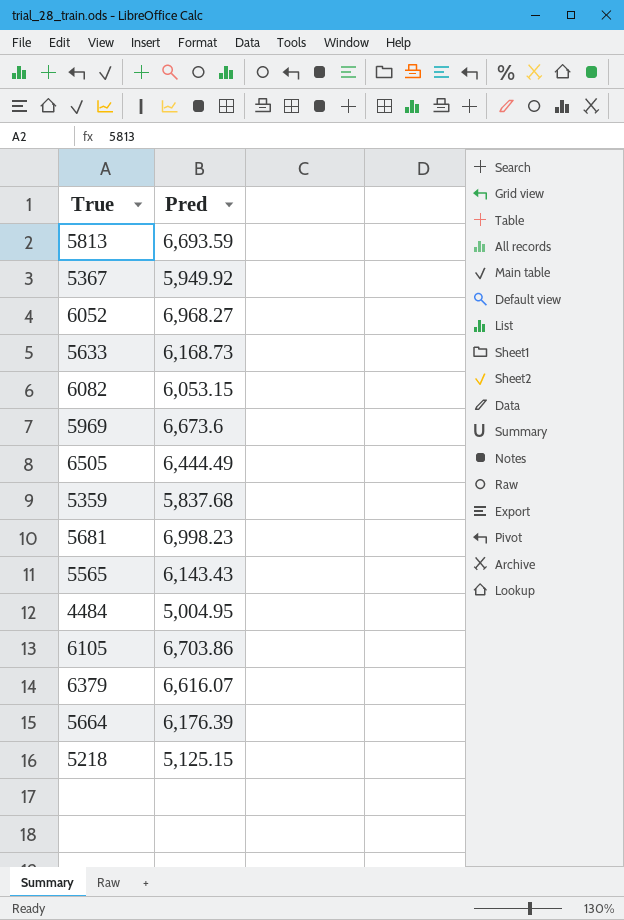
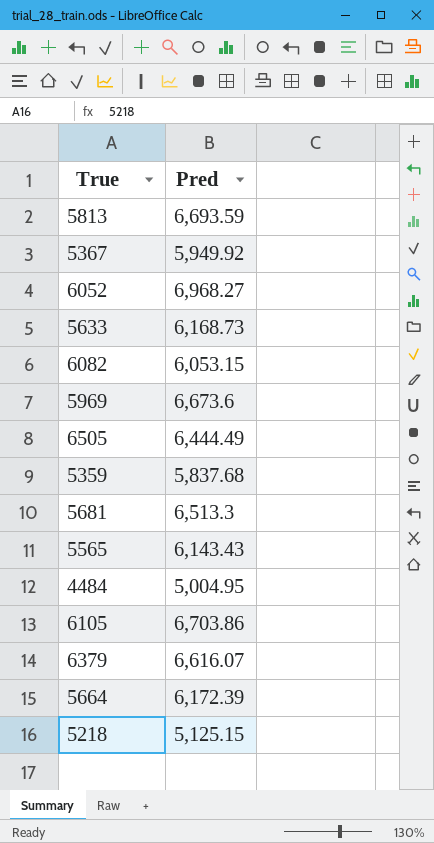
5681 | Pred: 6,998.23 -> 6,513.3
5664 | Pred: 6,176.39 -> 6,172.39

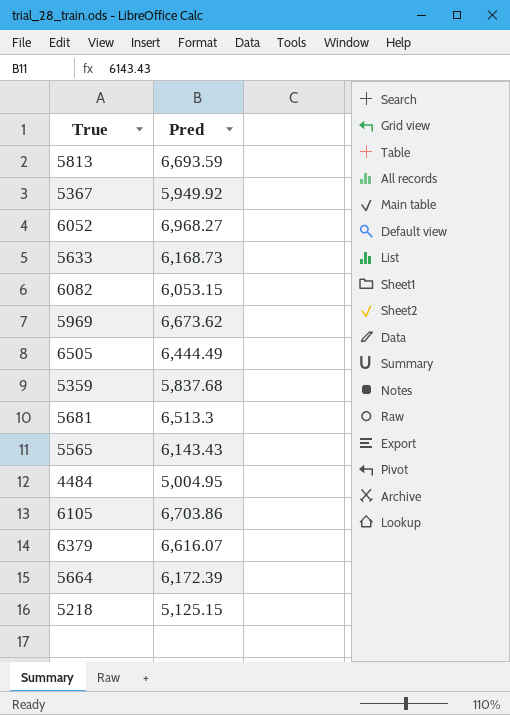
5969 | Pred: 6,673.6 -> 6,673.62

